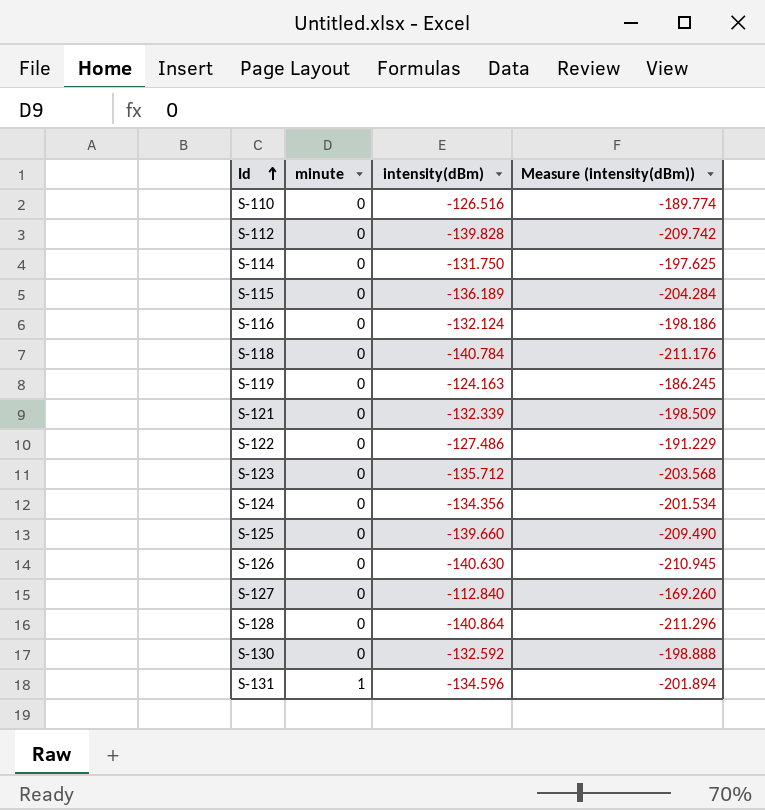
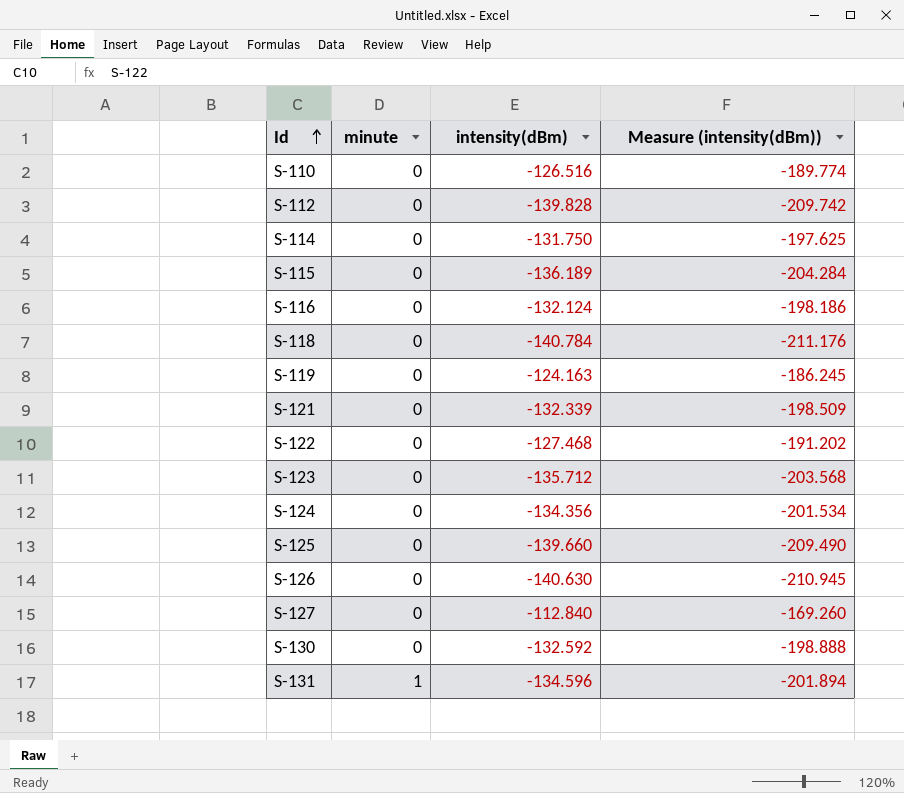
row S-128: 0 | -140.864 | -211.296 -> none
S-122 | intensity(dBm): -127.486 -> -127.468
S-122 | Measure (intensity(dBm)): -191.229 -> -191.202

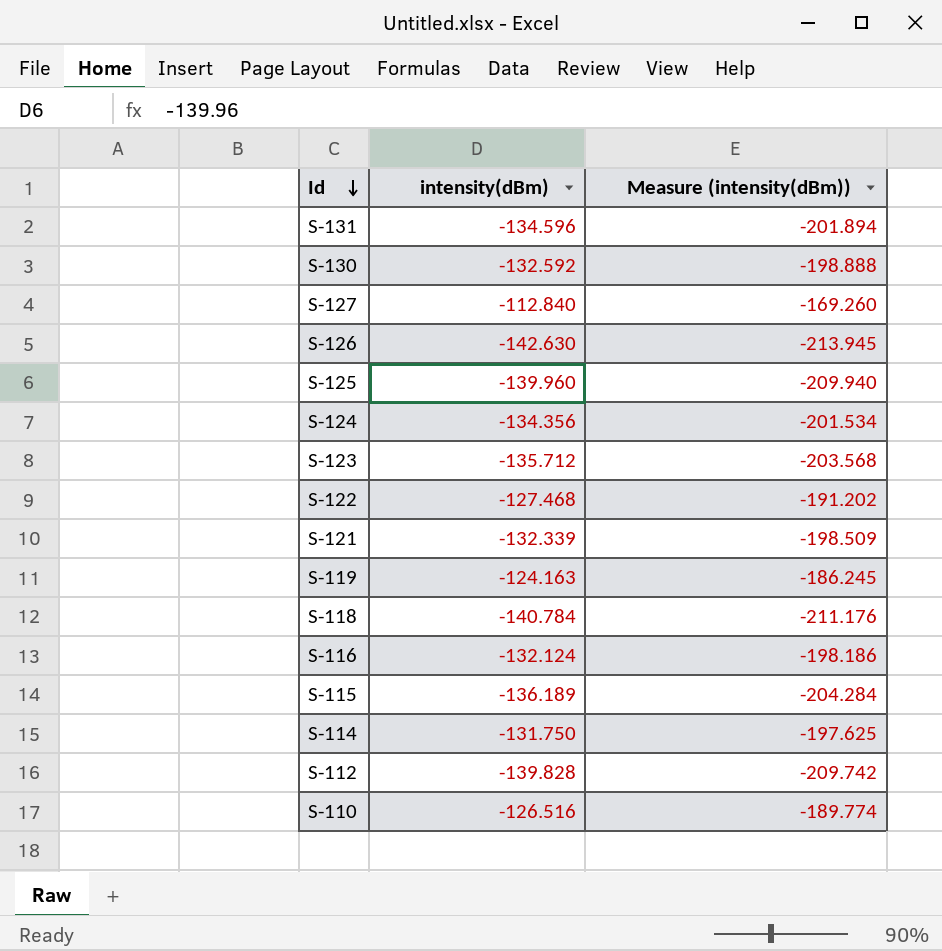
row order: Id ascending -> Id descending
column minute | position: 2 -> none
S-126 | intensity(dBm): -140.630 -> -142.630
S-126 | Measure (intensity(dBm)): -210.945 -> -213.945
S-125 | intensity(dBm): -139.660 -> -139.960
S-125 | Measure (intensity(dBm)): -209.490 -> -209.940

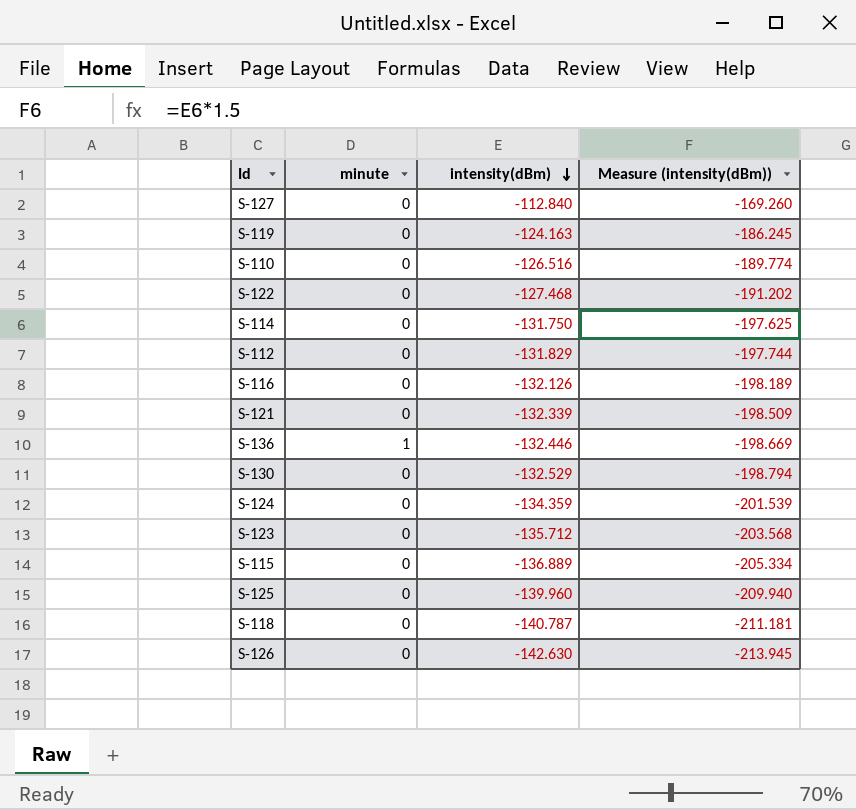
row order: Id descending -> intensity(dBm) descending
column minute | position: none -> 2
row S-131: -134.596 | -201.894 -> none
S-112 | intensity(dBm): -139.828 -> -131.829
S-112 | Measure (intensity(dBm)): -209.742 -> -197.744
S-116 | intensity(dBm): -132.124 -> -132.126
S-116 | Measure (intensity(dBm)): -198.186 -> -198.189
row S-136: none -> 1 | -132.446 | -198.669
S-130 | intensity(dBm): -132.592 -> -132.529
S-130 | Measure (intensity(dBm)): -198.888 -> -198.794
S-124 | intensity(dBm): -134.356 -> -134.359
S-124 | Measure (intensity(dBm)): -201.534 -> -201.539
S-115 | intensity(dBm): -136.189 -> -136.889
S-115 | Measure (intensity(dBm)): -204.284 -> -205.334
S-118 | intensity(dBm): -140.784 -> -140.787
S-118 | Measure (intensity(dBm)): -211.176 -> -211.181

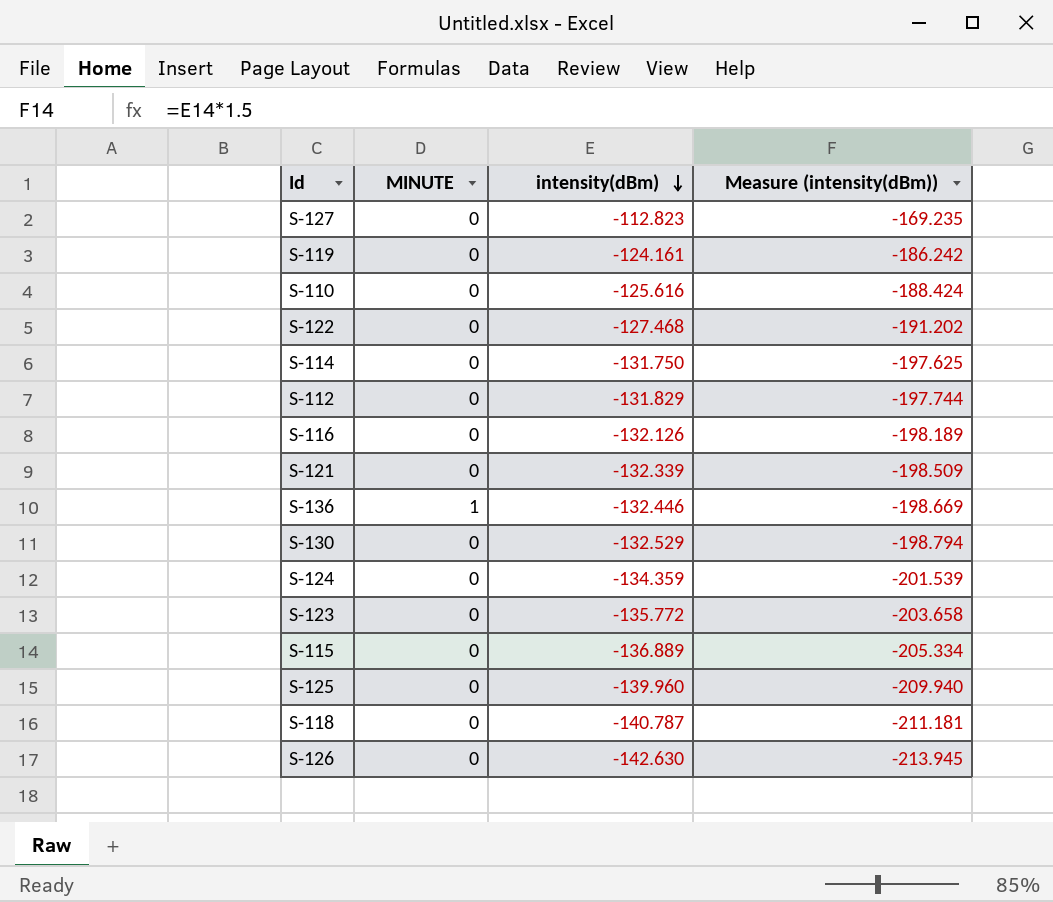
column name: minute -> MINUTE
S-127 | intensity(dBm): -112.840 -> -112.823
S-127 | Measure (intensity(dBm)): -169.260 -> -169.235
S-119 | intensity(dBm): -124.163 -> -124.161
S-119 | Measure (intensity(dBm)): -186.245 -> -186.242
S-110 | intensity(dBm): -126.516 -> -125.616
S-110 | Measure (intensity(dBm)): -189.774 -> -188.424
S-123 | intensity(dBm): -135.712 -> -135.772
S-123 | Measure (intensity(dBm)): -203.568 -> -203.658

